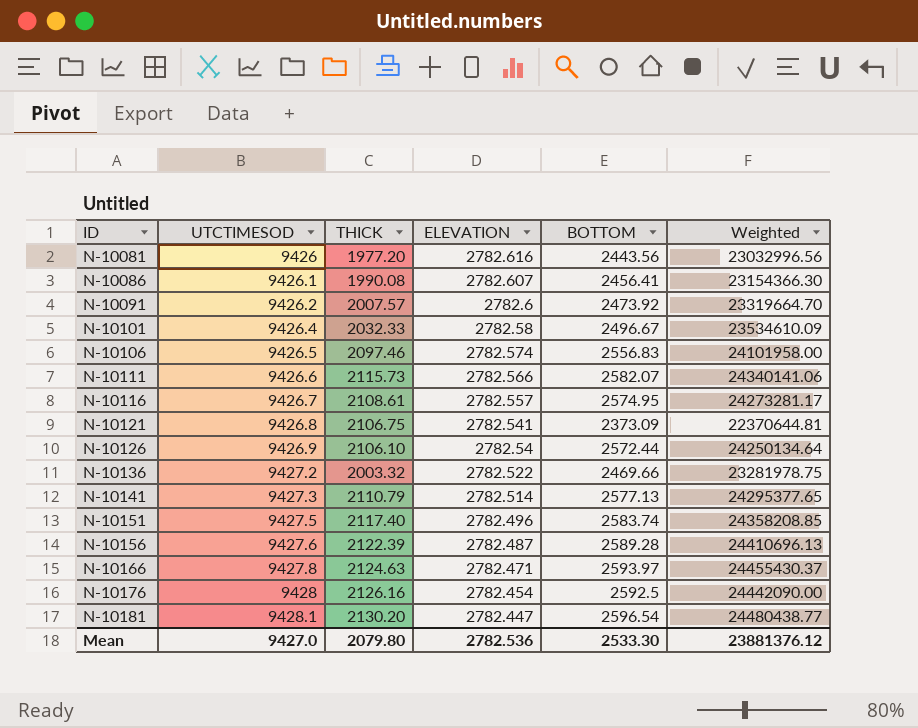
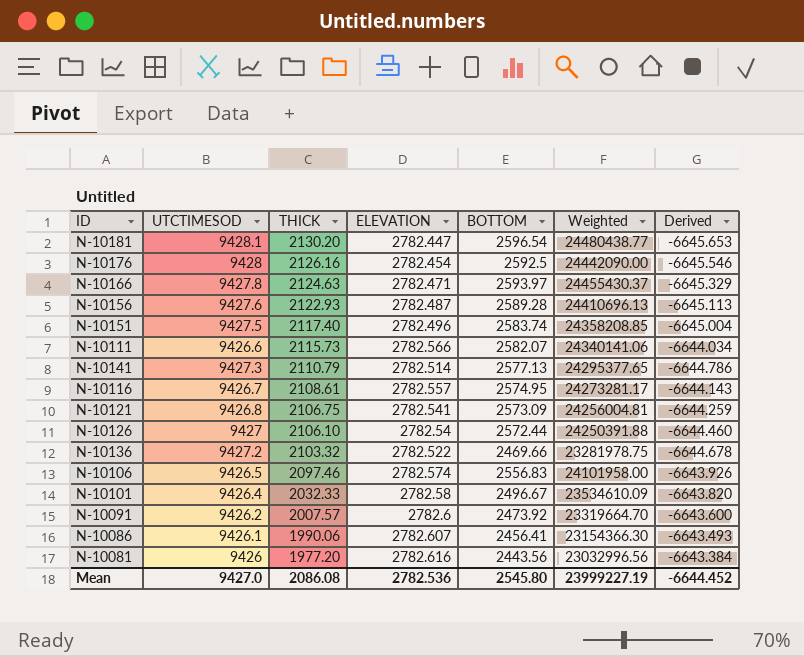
row order: ID ascending -> THICK descending
column Derived | formula: none -> [ELEVATION] - [UTCTIMESOD]
N-10156 | THICK: 2122.39 -> 2122.93
N-10121 | BOTTOM: 2373.09 -> 2573.09
N-10121 | Weighted: 22370644.81 -> 24256004.81
N-10126 | UTCTIMESOD: 9426.9 -> 9427
N-10126 | Weighted: 24250134.64 -> 24250391.88
N-10136 | THICK: 2003.32 -> 2103.32
N-10086 | THICK: 1990.08 -> 1990.06
Mean | THICK: 2079.80 -> 2086.08
Mean | BOTTOM: 2533.30 -> 2545.80
Mean | Weighted: 23881376.12 -> 23999227.19

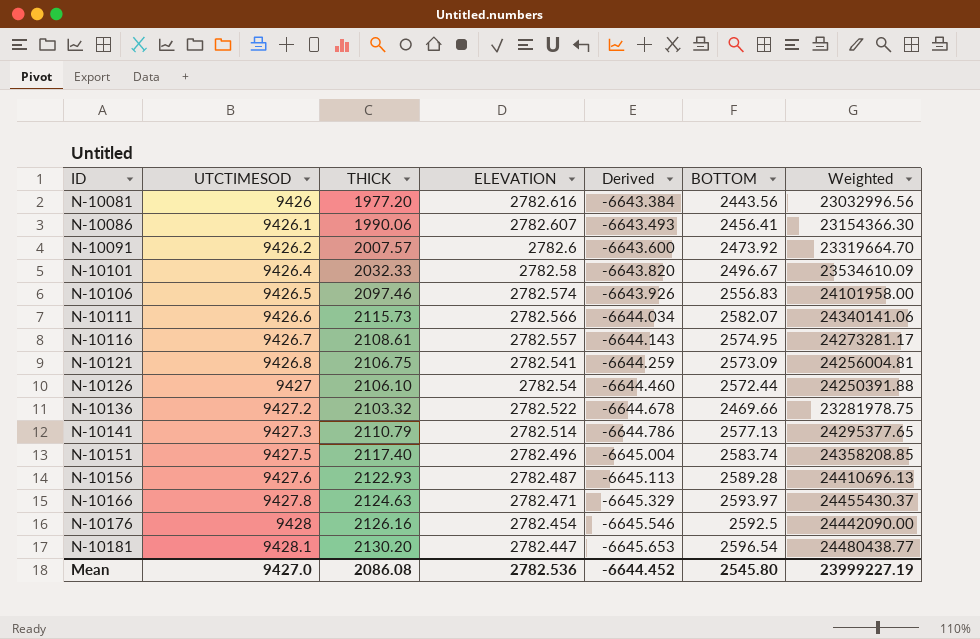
row order: THICK descending -> ID ascending
column Derived | position: 7 -> 5

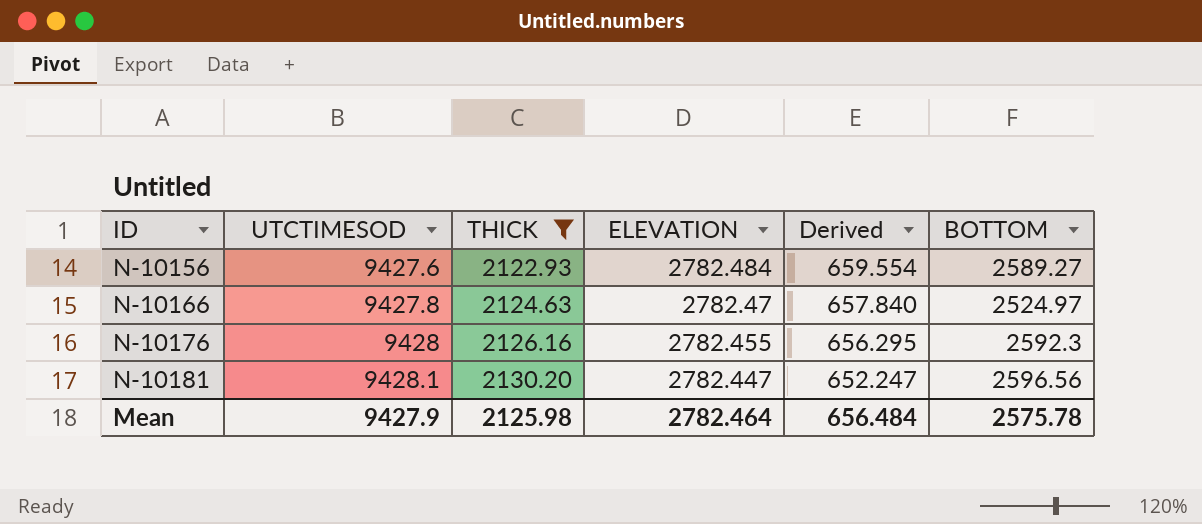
filter: none -> THICK >= 2122.93
column Weighted | formula: [UTCTIMESOD] * [BOTTOM] -> none
column Derived | formula: [ELEVATION] - [UTCTIMESOD] -> [ELEVATION] - [THICK]
N-10156 | ELEVATION: 2782.487 -> 2782.484
N-10156 | BOTTOM: 2589.28 -> 2589.27
N-10166 | ELEVATION: 2782.471 -> 2782.47
N-10166 | BOTTOM: 2593.97 -> 2524.97
N-10176 | ELEVATION: 2782.454 -> 2782.455
N-10176 | BOTTOM: 2592.5 -> 2592.3
N-10181 | BOTTOM: 2596.54 -> 2596.56
Mean | UTCTIMESOD: 9427.0 -> 9427.9
Mean | THICK: 2086.08 -> 2125.98
Mean | ELEVATION: 2782.536 -> 2782.464
Mean | Derived: -6644.452 -> 656.484
Mean | BOTTOM: 2545.80 -> 2575.78

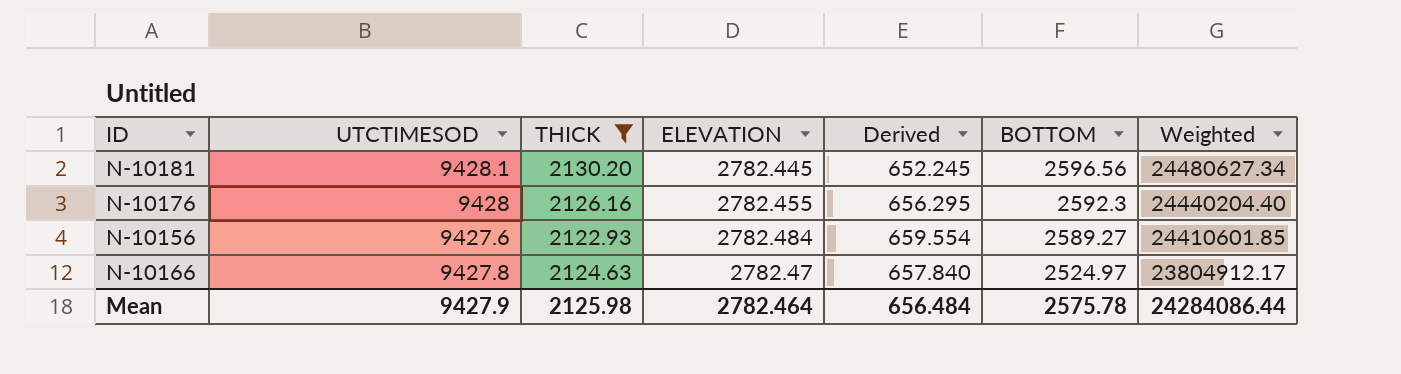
row order: ID ascending -> BOTTOM descending
column Weighted | formula: none -> [UTCTIMESOD] * [BOTTOM]
N-10181 | ELEVATION: 2782.447 -> 2782.445
N-10181 | Derived: 652.247 -> 652.245

